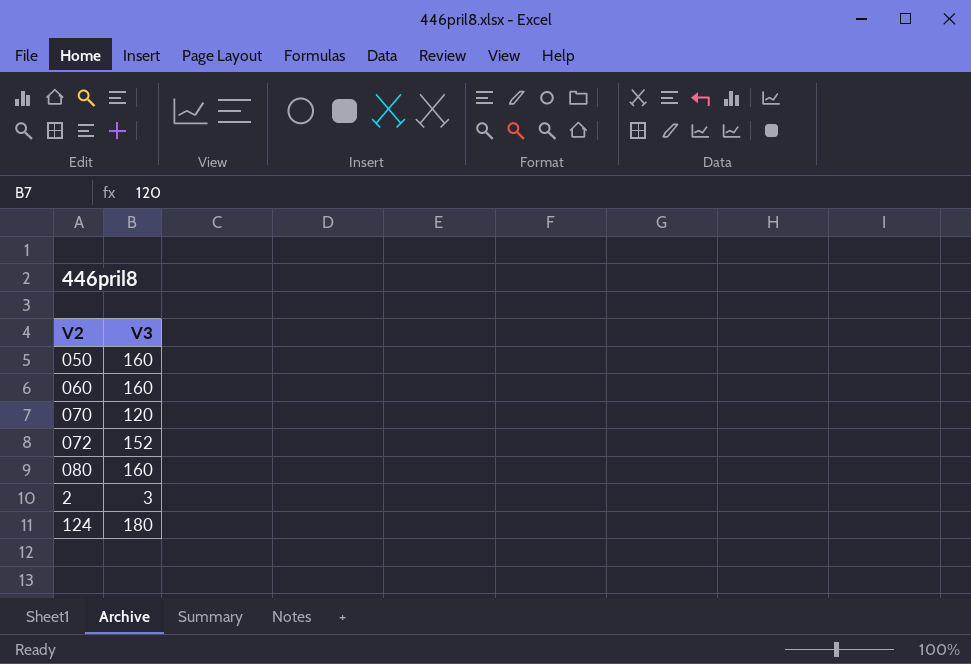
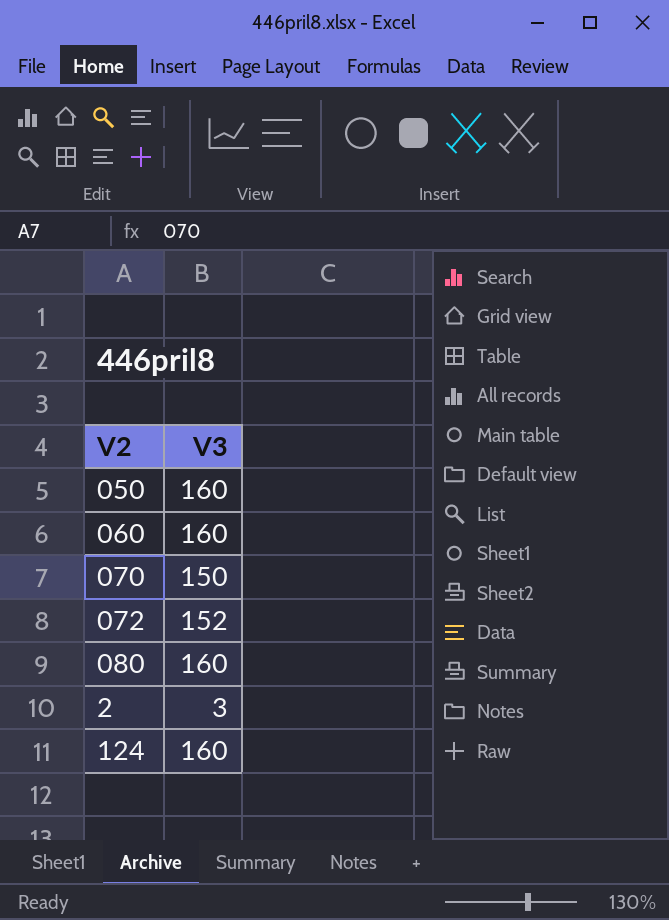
070 | V3: 120 -> 150
124 | V3: 180 -> 160

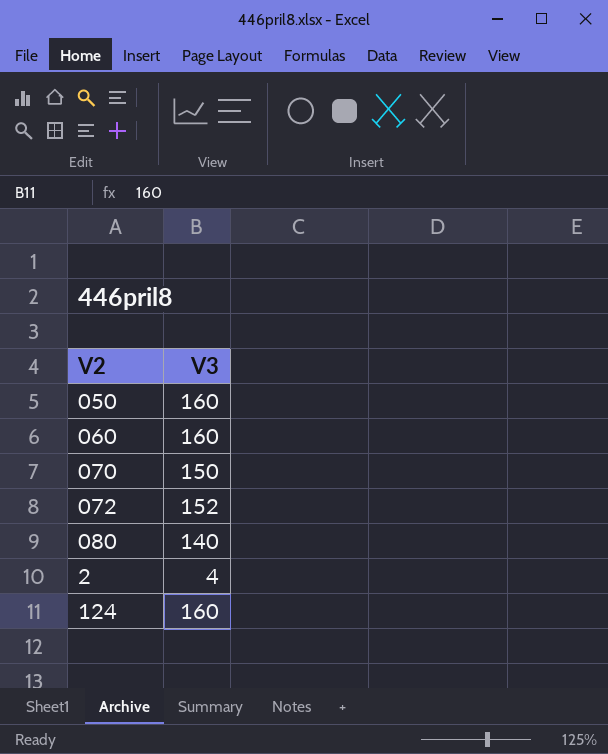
080 | V3: 160 -> 140
2 | V3: 3 -> 4

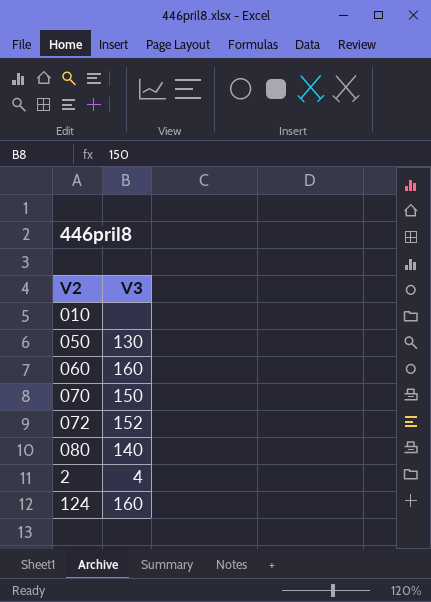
row 010: none -> none
050 | V3: 160 -> 130

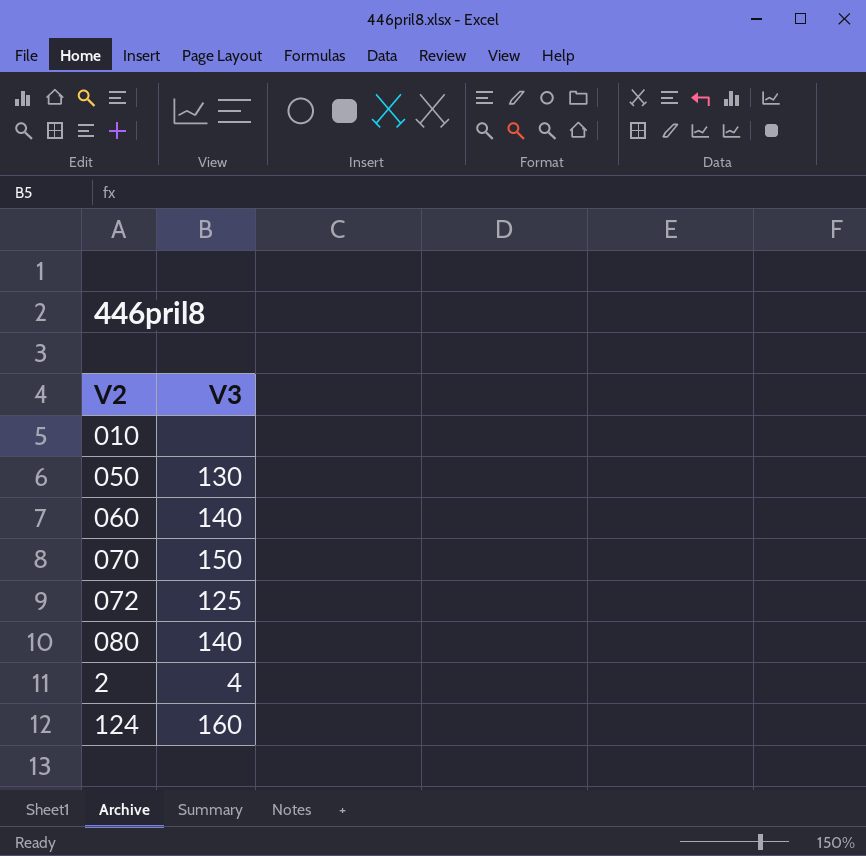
060 | V3: 160 -> 140
072 | V3: 152 -> 125

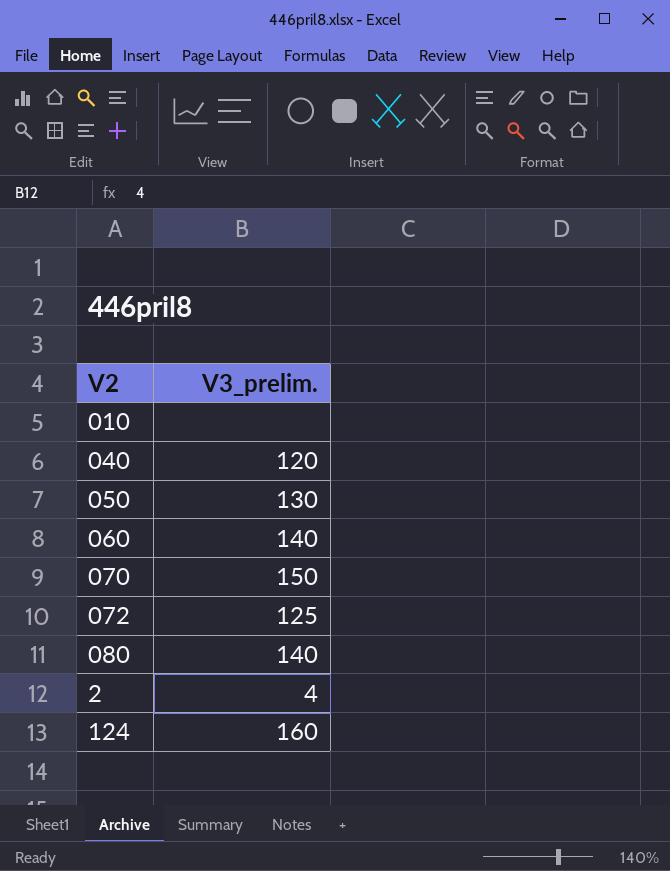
column name: V3 -> V3_prelim.
row 040: none -> 120

